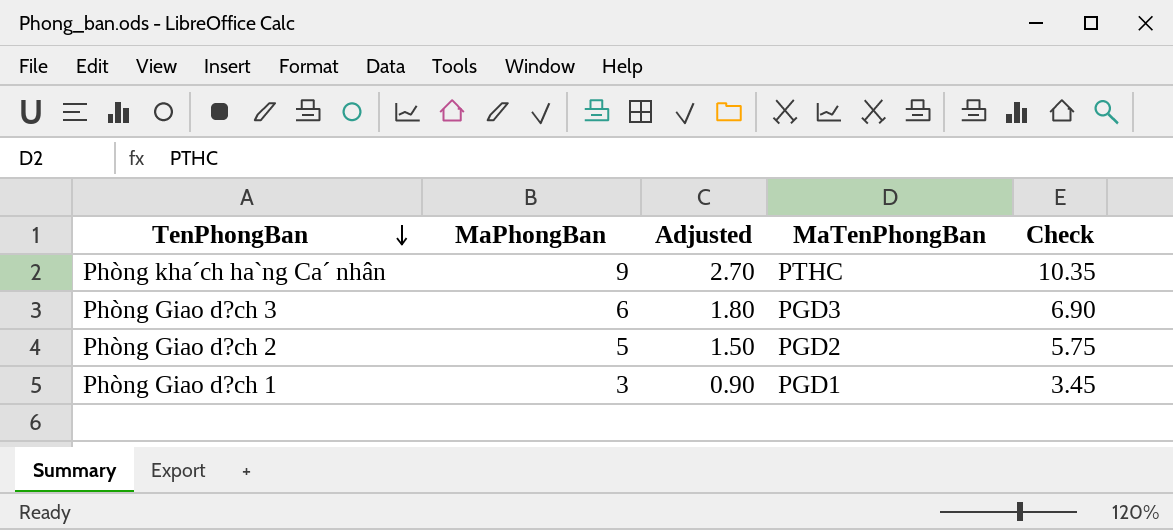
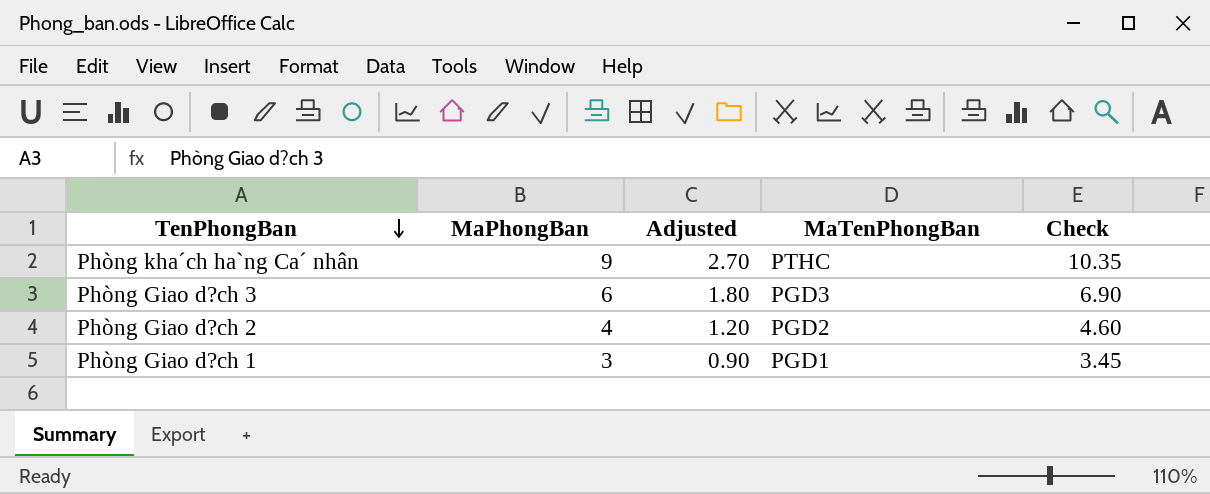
Phòng Giao d?ch 2 | MaPhongBan: 5 -> 4
Phòng Giao d?ch 2 | Adjusted: 1.50 -> 1.20
Phòng Giao d?ch 2 | Check: 5.75 -> 4.60

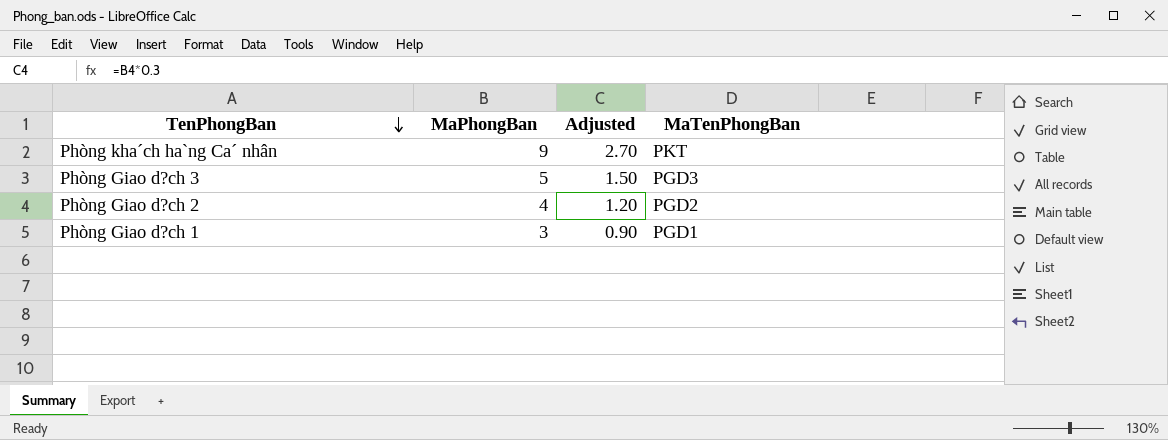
column Check | formula: [MaPhongBan] * 1.15 -> none
Phòng kha´ch ha`ng Ca´ nhân | MaTenPhongBan: PTHC -> PKT
Phòng Giao d?ch 3 | MaPhongBan: 6 -> 5
Phòng Giao d?ch 3 | Adjusted: 1.80 -> 1.50

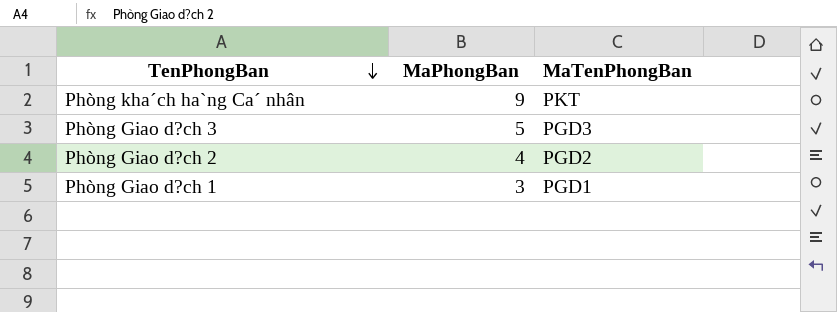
column Adjusted | formula: [MaPhongBan] * 0.3 -> none

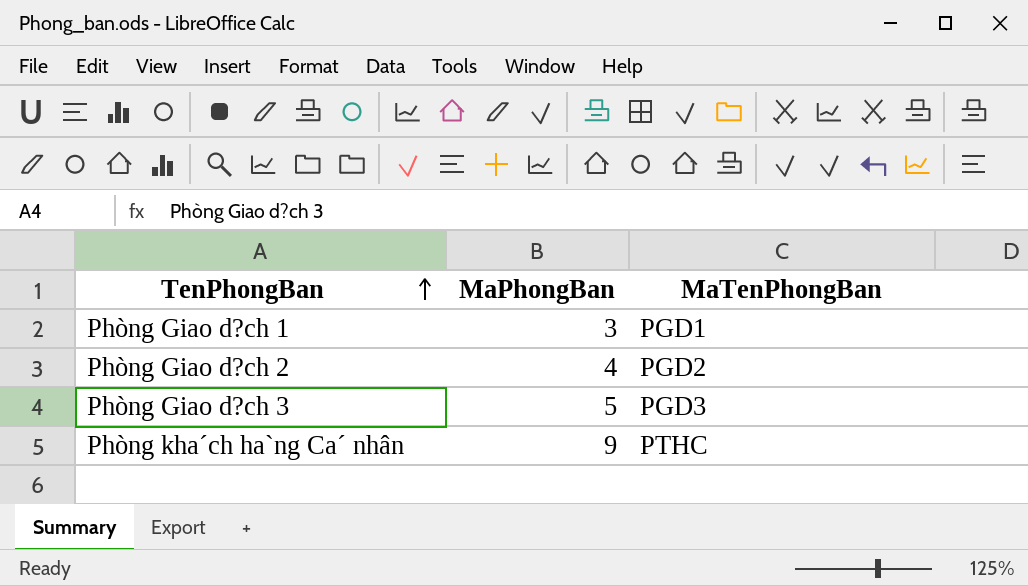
row order: TenPhongBan descending -> TenPhongBan ascending
Phòng kha´ch ha`ng Ca´ nhân | MaTenPhongBan: PKT -> PTHC

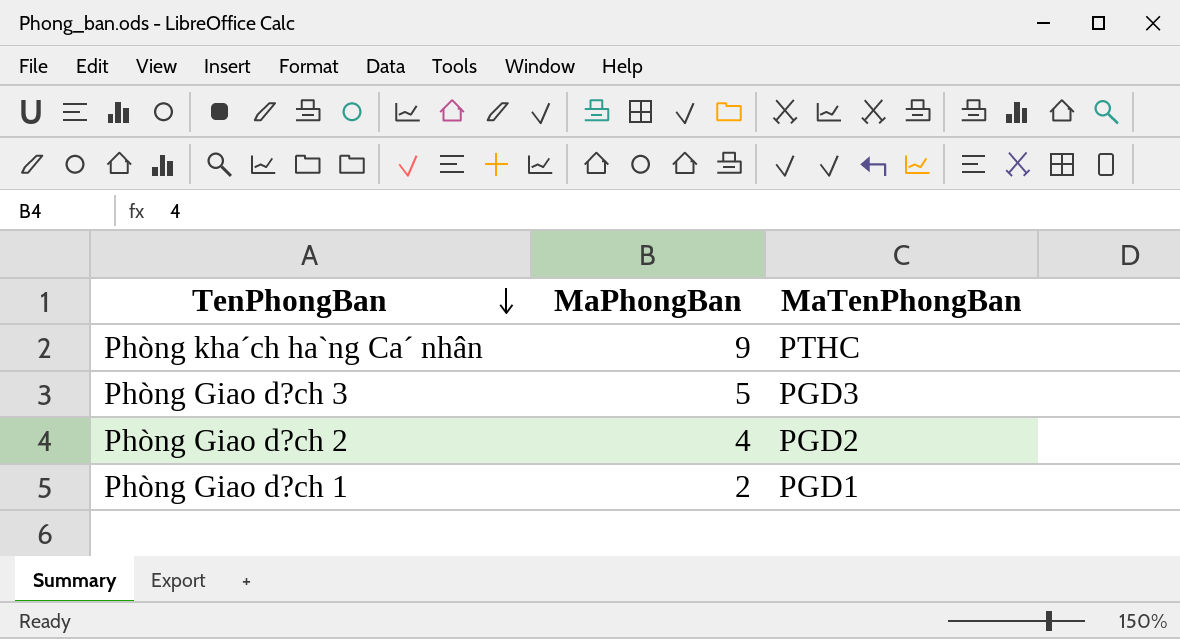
row order: TenPhongBan ascending -> TenPhongBan descending
Phòng Giao d?ch 1 | MaPhongBan: 3 -> 2

